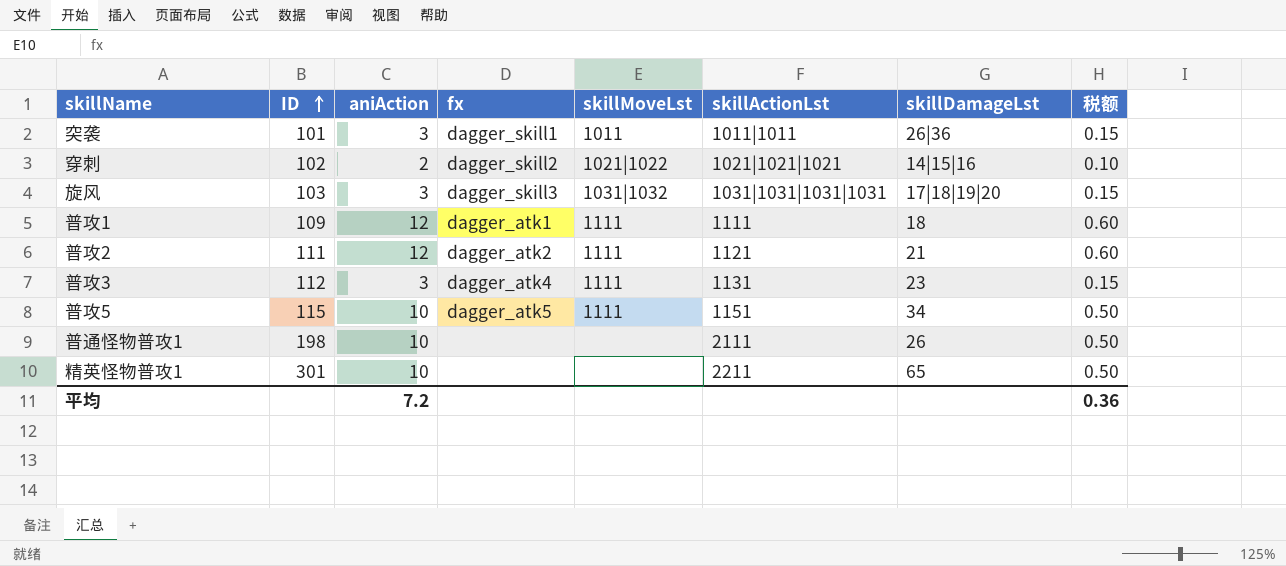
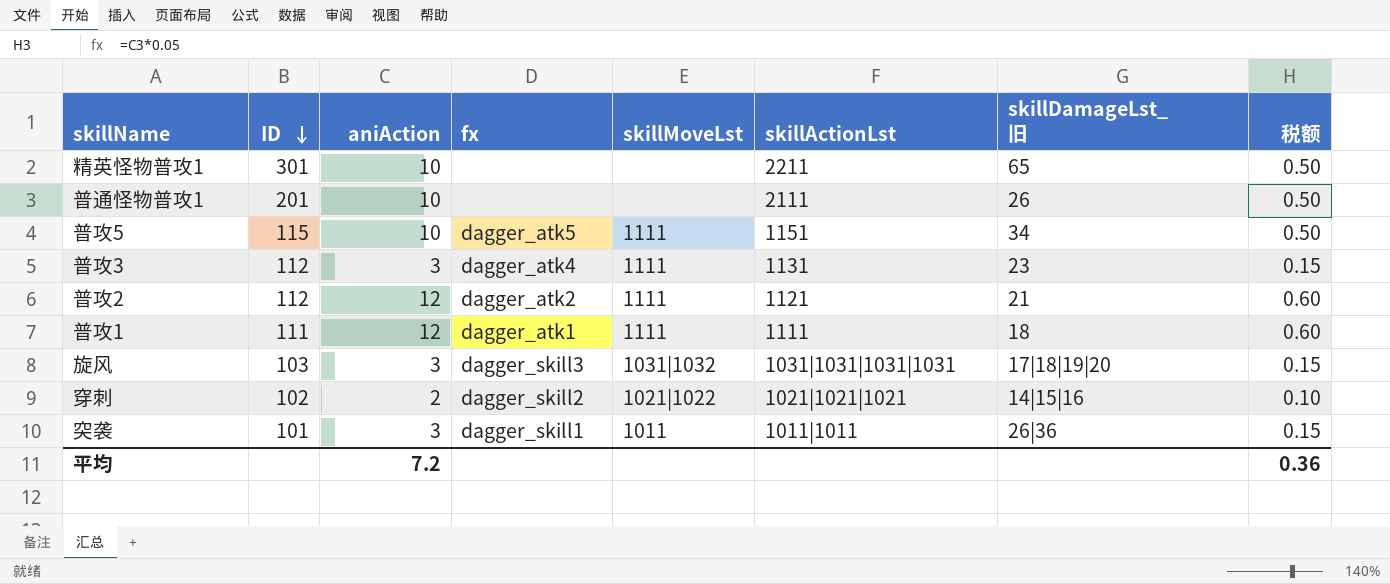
row order: ID ascending -> ID descending
column name: skillDamageLst -> skillDamageLst_旧
普通怪物普攻1 | ID: 198 -> 201
普攻2 | ID: 111 -> 112
普攻1 | ID: 109 -> 111

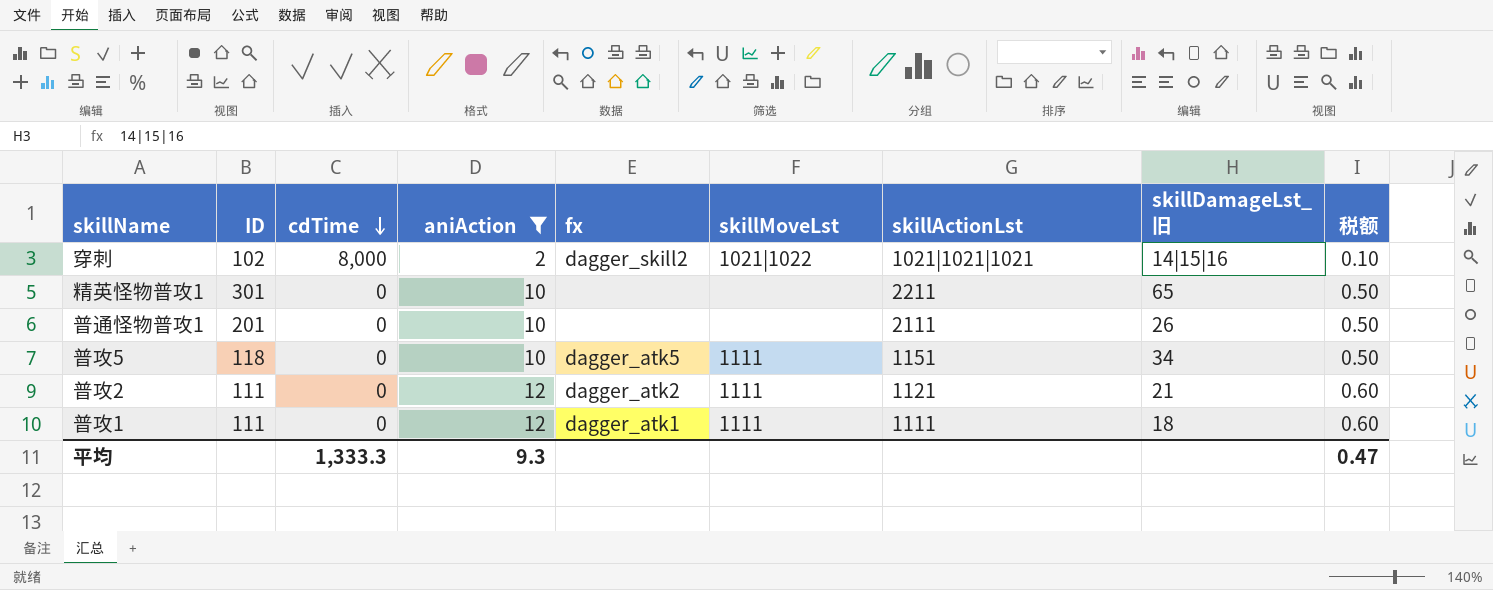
filter: none -> aniAction != 3
row order: ID descending -> cdTime descending
column cdTime | position: none -> 3
普攻5 | ID: 115 -> 118
普攻2 | ID: 112 -> 111
平均 | aniAction: 7.2 -> 9.3
平均 | 税额: 0.36 -> 0.47

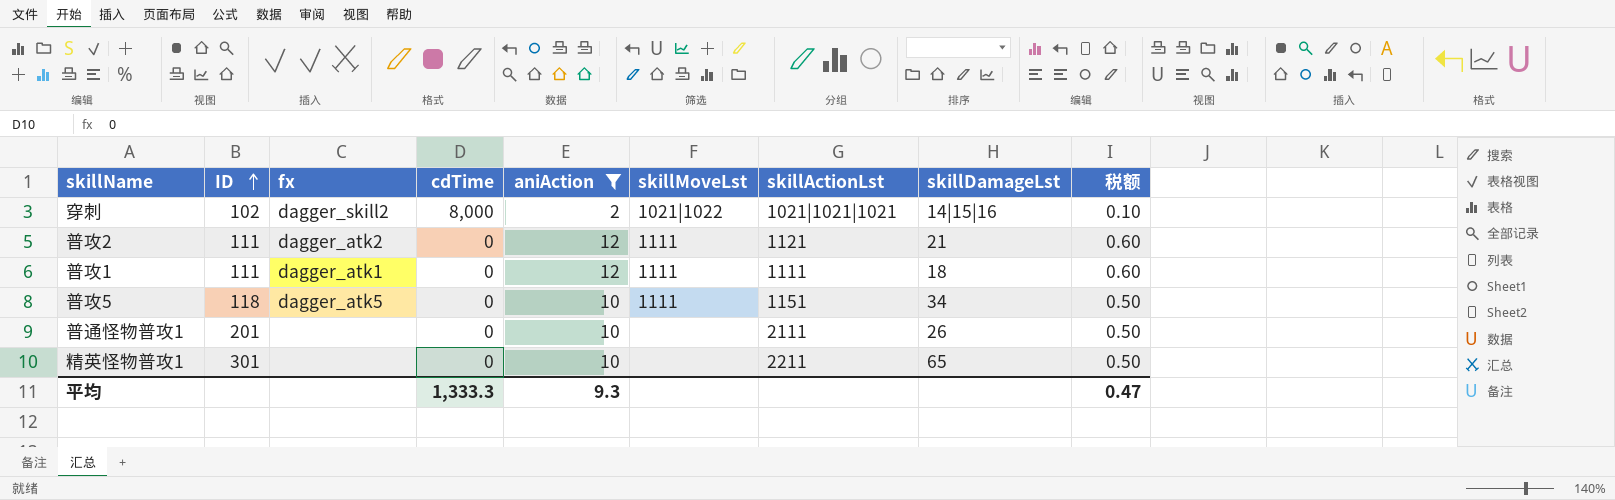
row order: cdTime descending -> ID ascending
column fx | position: 5 -> 3
column name: skillDamageLst_旧 -> skillDamageLst

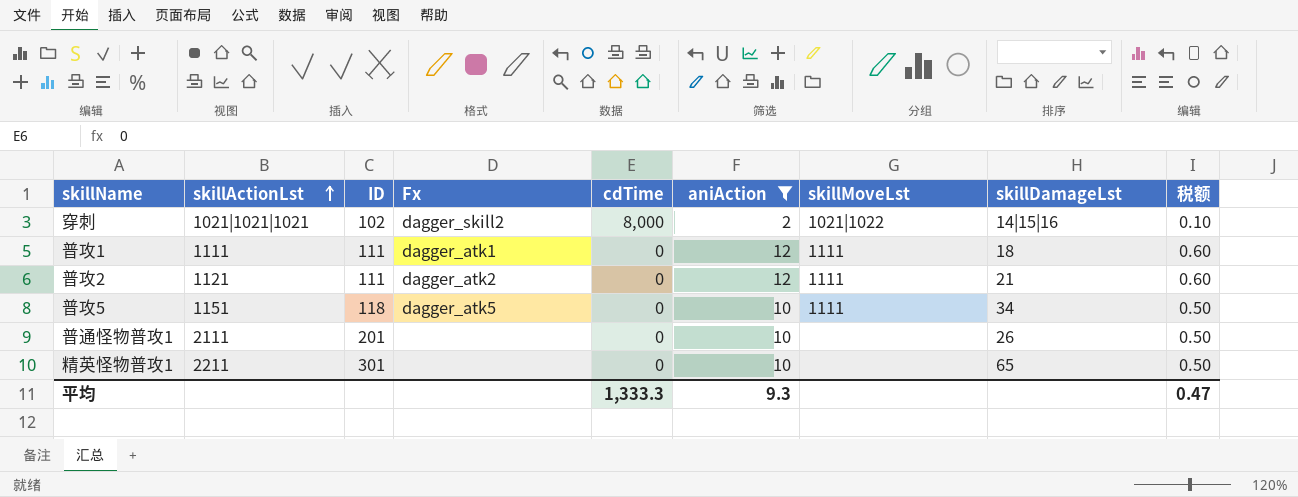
row order: ID ascending -> skillActionLst ascending
column skillActionLst | position: 7 -> 2
column name: fx -> Fx

